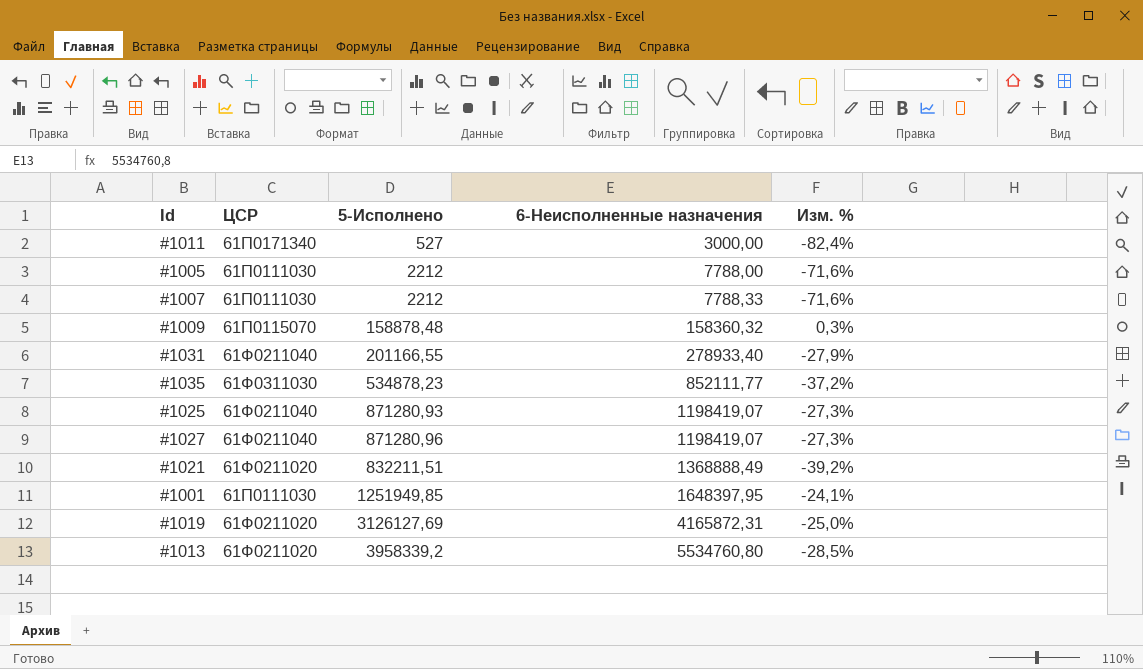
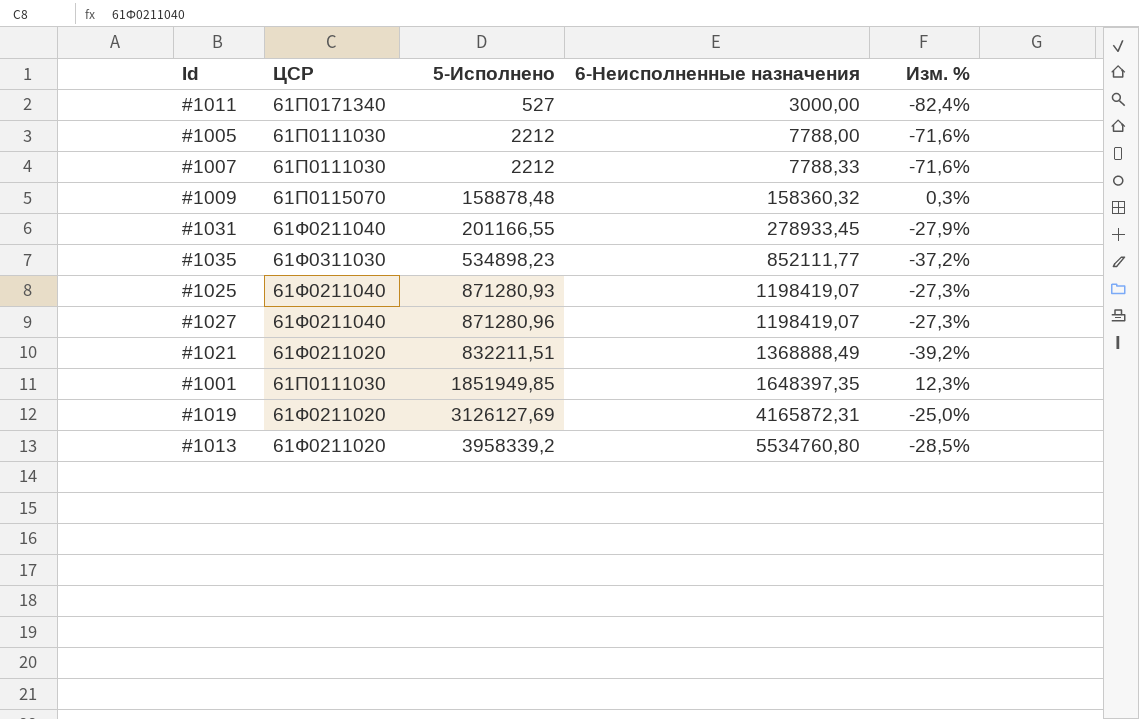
#1031 | 6-Неисполненные назначения: 278933,40 -> 278933,45
#1035 | 5-Исполнено: 534878,23 -> 534898,23
#1001 | 5-Исполнено: 1251949,85 -> 1851949,85
#1001 | 6-Неисполненные назначения: 1648397,95 -> 1648397,35
#1001 | Изм. %: -24,1% -> 12,3%

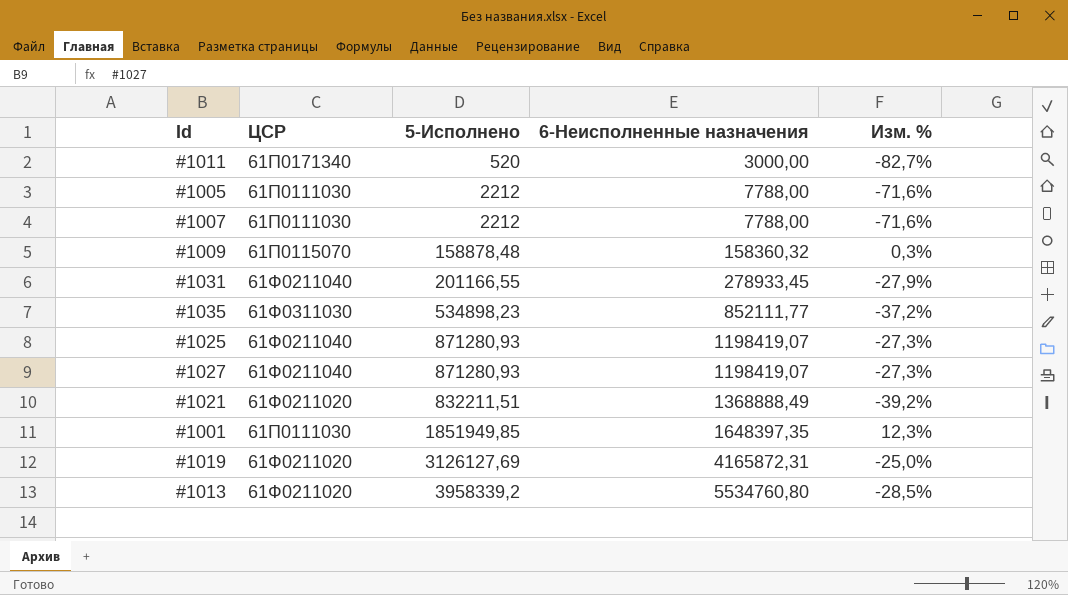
#1011 | 5-Исполнено: 527 -> 520
#1011 | Изм. %: -82,4% -> -82,7%
#1007 | 6-Неисполненные назначения: 7788,33 -> 7788,00
#1027 | 5-Исполнено: 871280,96 -> 871280,93

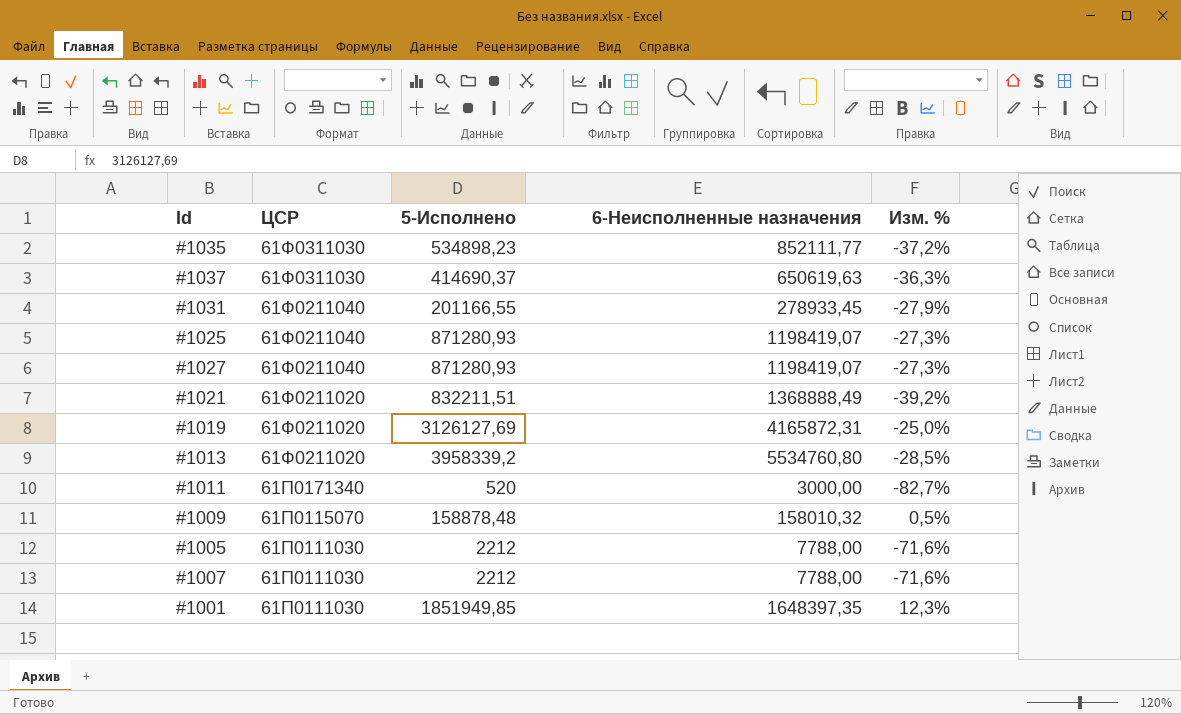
row order: 6-Неисполненные назначения ascending -> ЦСР descending
row #1037: none -> 61Ф0311030 | 414690,37 | 650619,63 | -36,3%
#1009 | 6-Неисполненные назначения: 158360,32 -> 158010,32
#1009 | Изм. %: 0,3% -> 0,5%

